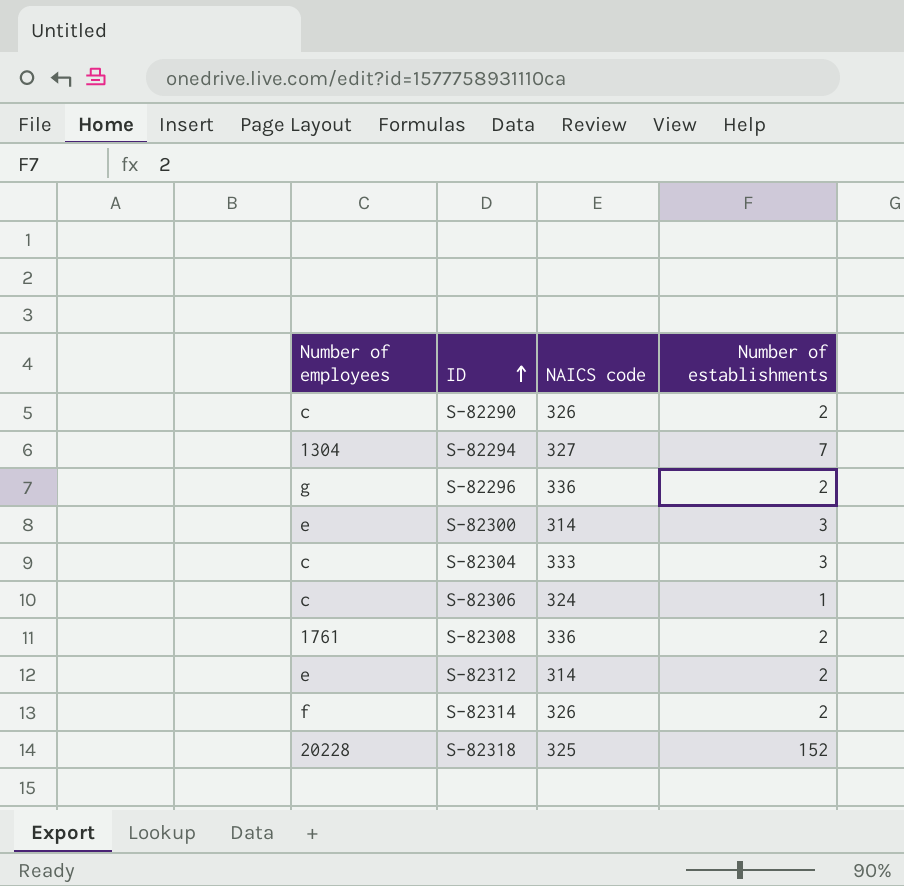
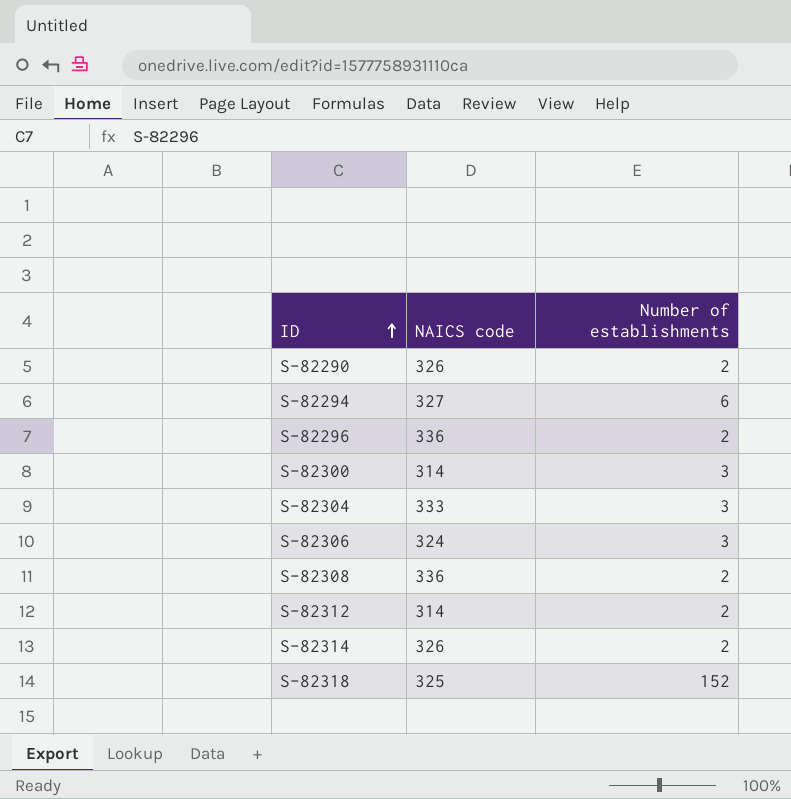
column Number of employees | position: 1 -> none
S-82294 | Number of establishments: 7 -> 6
S-82306 | Number of establishments: 1 -> 3

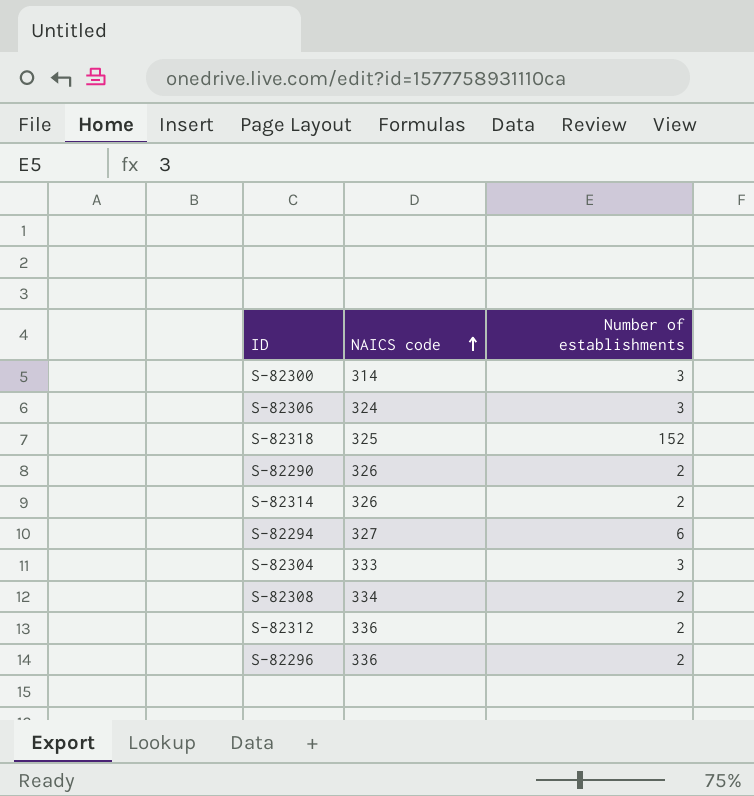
row order: ID ascending -> NAICS code ascending
S-82308 | NAICS code: 336 -> 334
S-82312 | NAICS code: 314 -> 336

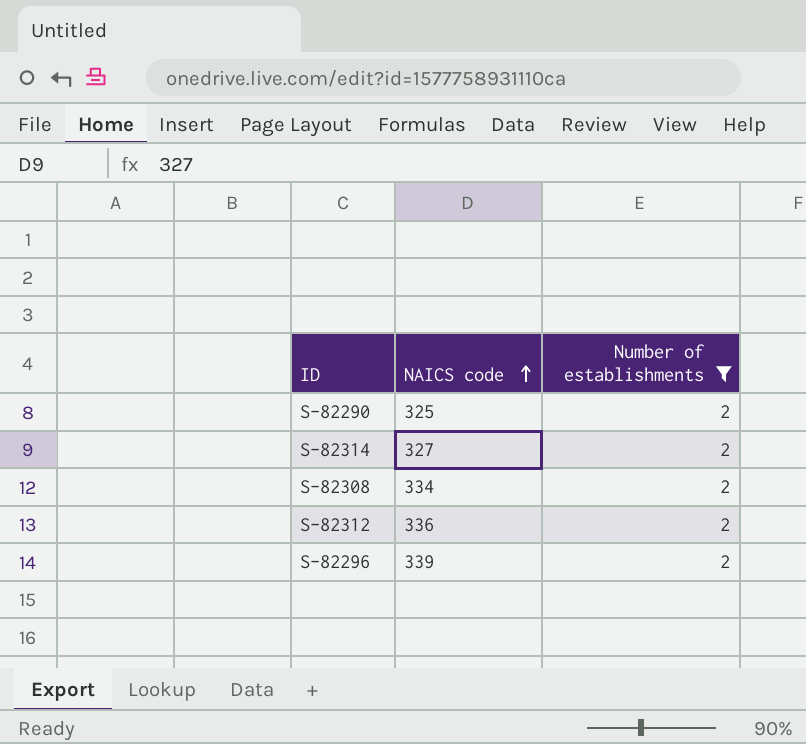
filter: none -> Number of establishments = 2
S-82290 | NAICS code: 326 -> 325
S-82314 | NAICS code: 326 -> 327
S-82296 | NAICS code: 336 -> 339

